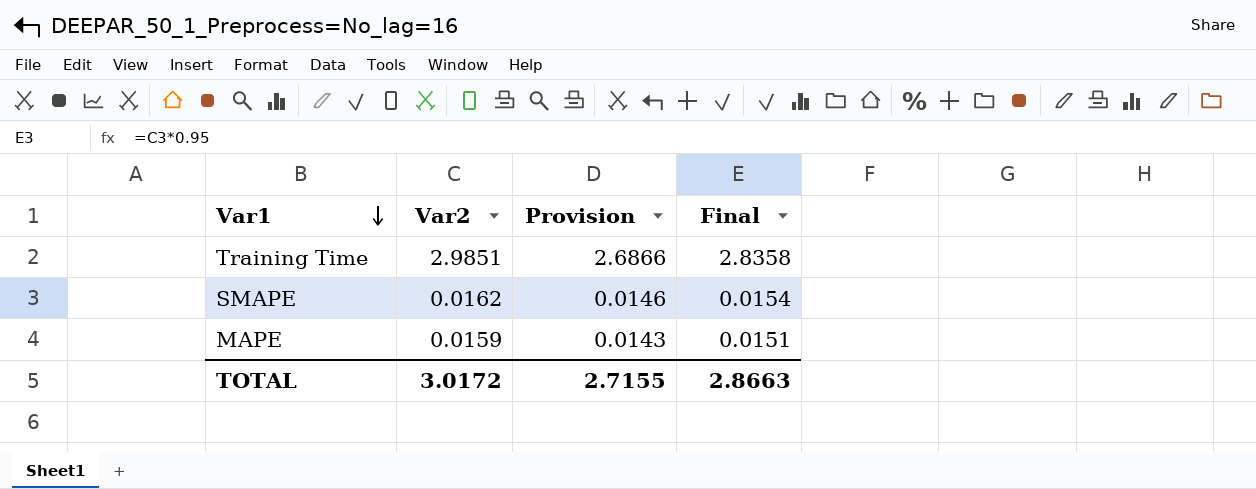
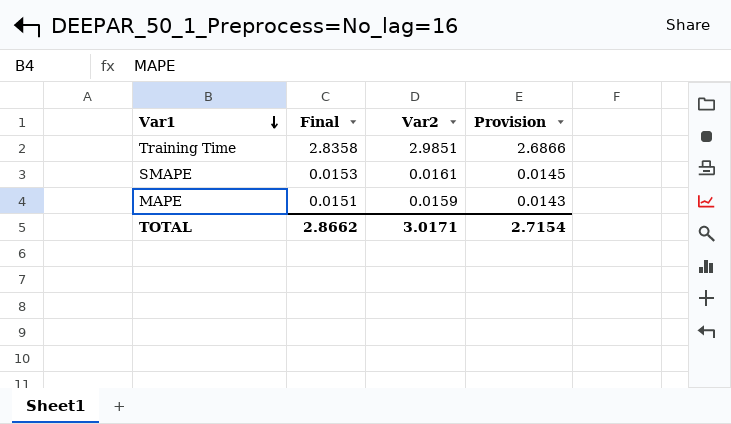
column Final | position: 4 -> 2
SMAPE | Final: 0.0154 -> 0.0153
SMAPE | Var2: 0.0162 -> 0.0161
SMAPE | Provision: 0.0146 -> 0.0145
TOTAL | Final: 2.8663 -> 2.8662
TOTAL | Var2: 3.0172 -> 3.0171
TOTAL | Provision: 2.7155 -> 2.7154

